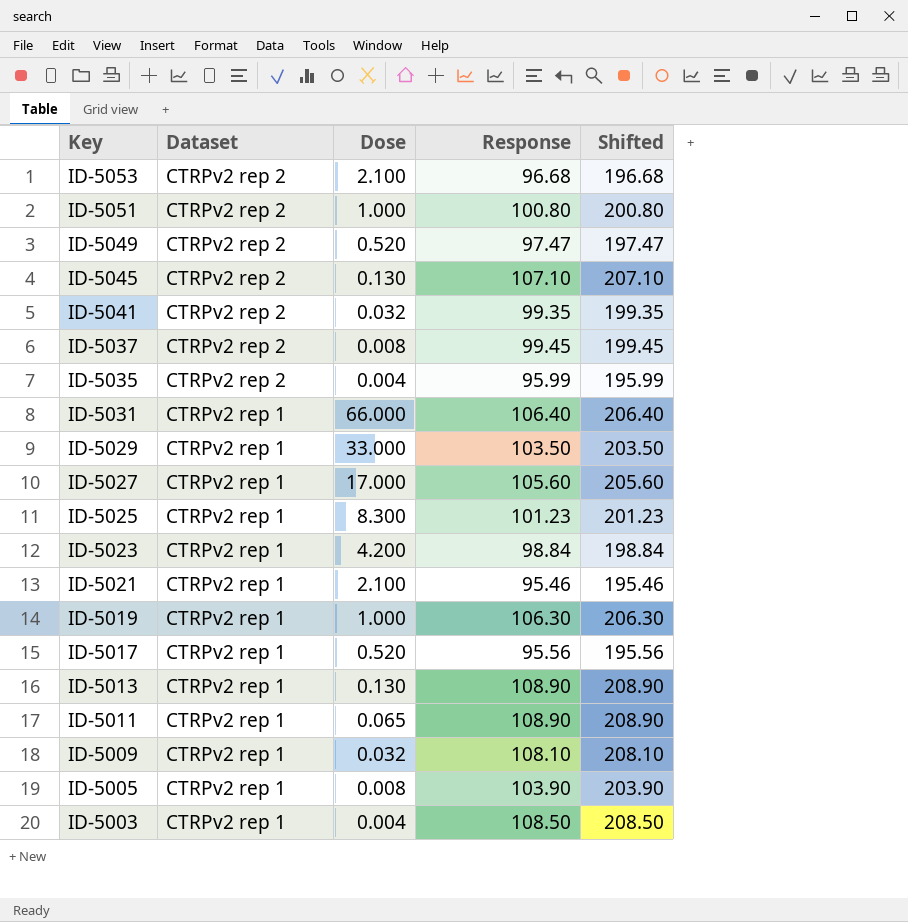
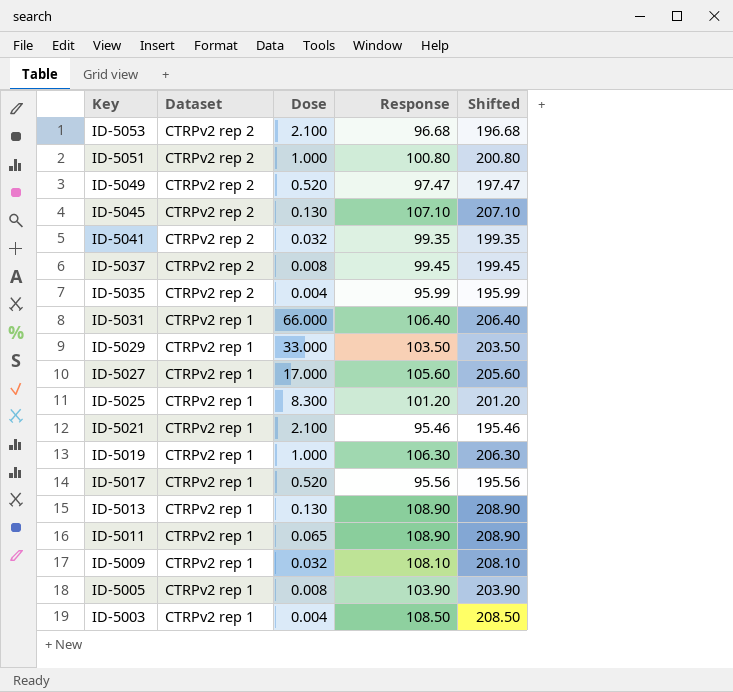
row ID-5023: CTRPv2 rep 1 | 4.200 | 98.84 | 198.84 -> none
ID-5025 | Response: 101.23 -> 101.20
ID-5025 | Shifted: 201.23 -> 201.20

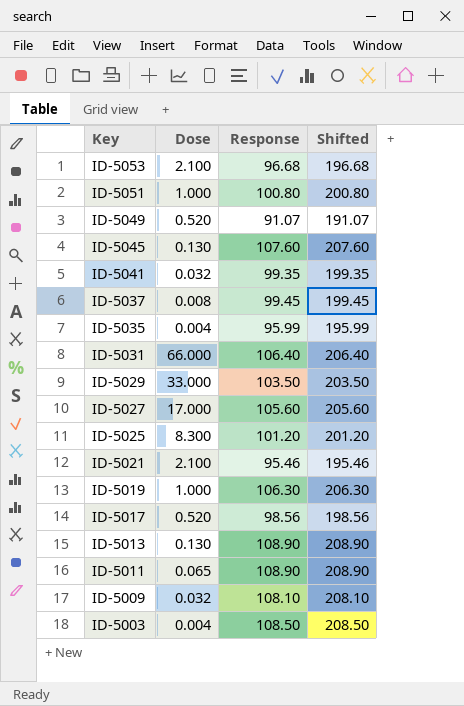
column Dataset | position: 2 -> none
row ID-5005: CTRPv2 rep 1 | 0.008 | 103.90 | 203.90 -> none
ID-5049 | Response: 97.47 -> 91.07
ID-5049 | Shifted: 197.47 -> 191.07
ID-5045 | Response: 107.10 -> 107.60
ID-5045 | Shifted: 207.10 -> 207.60
ID-5017 | Response: 95.56 -> 98.56
ID-5017 | Shifted: 195.56 -> 198.56

